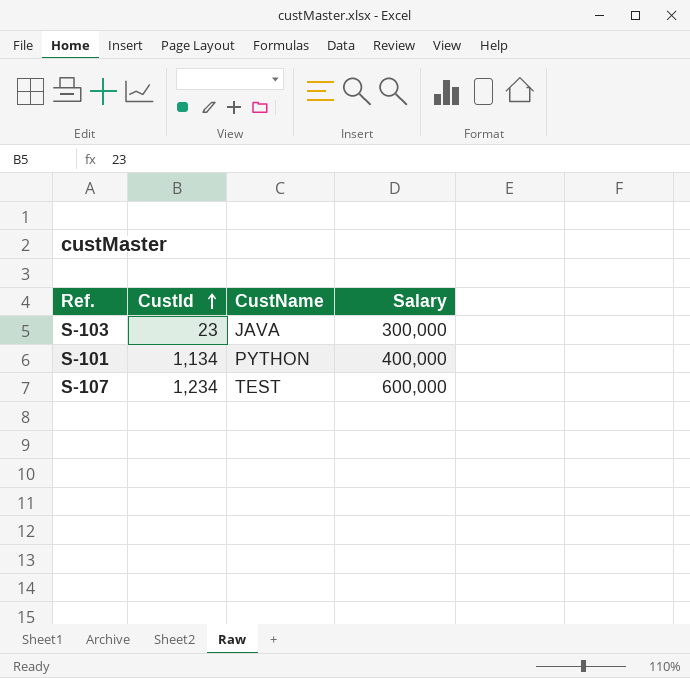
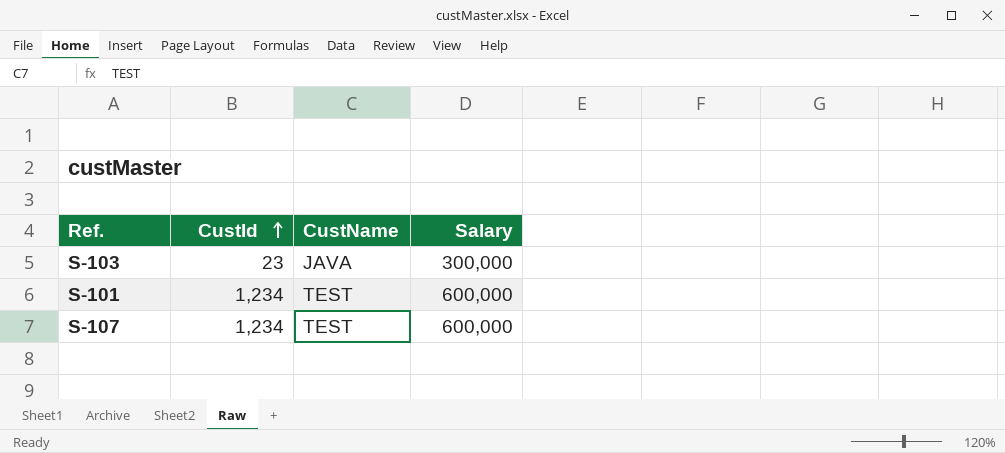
S-101 | CustId: 1,134 -> 1,234
S-101 | CustName: PYTHON -> TEST
S-101 | Salary: 400,000 -> 600,000

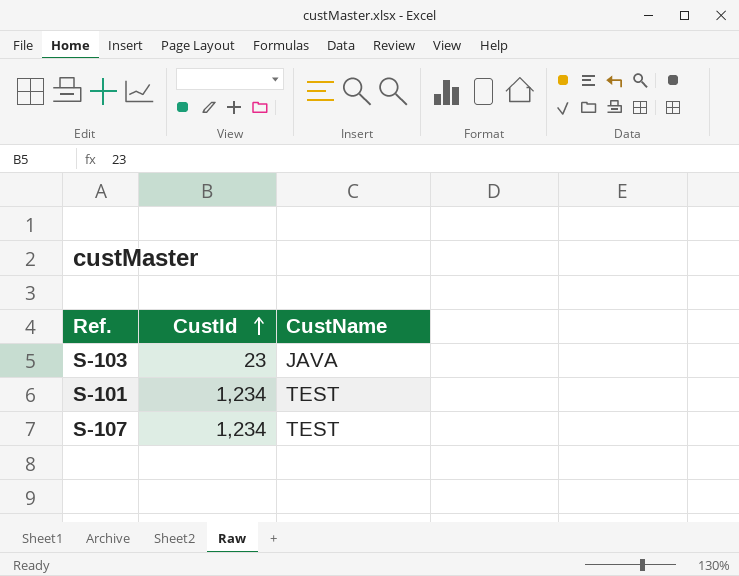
column Salary | position: 4 -> none

